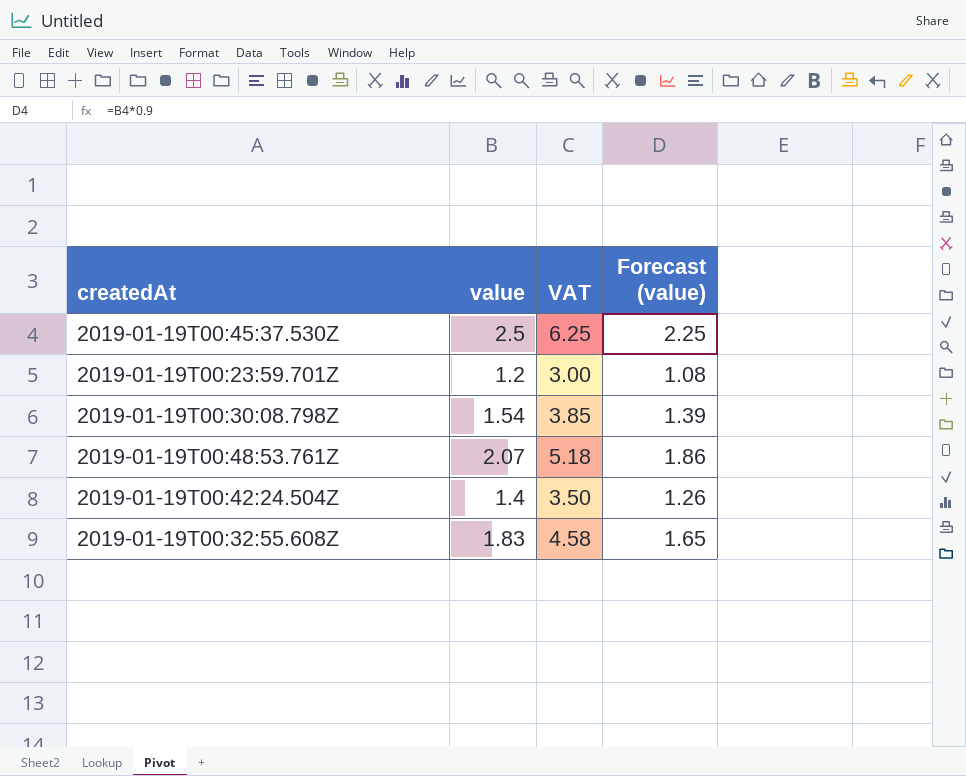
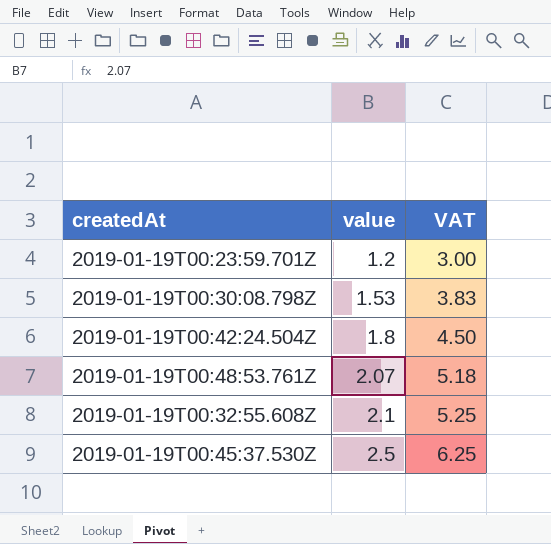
row order: none -> value ascending
column Forecast (value) | formula: [value] * 0.9 -> none
2019-01-19T00:30:08.798Z | value: 1.54 -> 1.53
2019-01-19T00:30:08.798Z | VAT: 3.85 -> 3.83
2019-01-19T00:42:24.504Z | value: 1.4 -> 1.8
2019-01-19T00:42:24.504Z | VAT: 3.50 -> 4.50
2019-01-19T00:32:55.608Z | value: 1.83 -> 2.1
2019-01-19T00:32:55.608Z | VAT: 4.58 -> 5.25

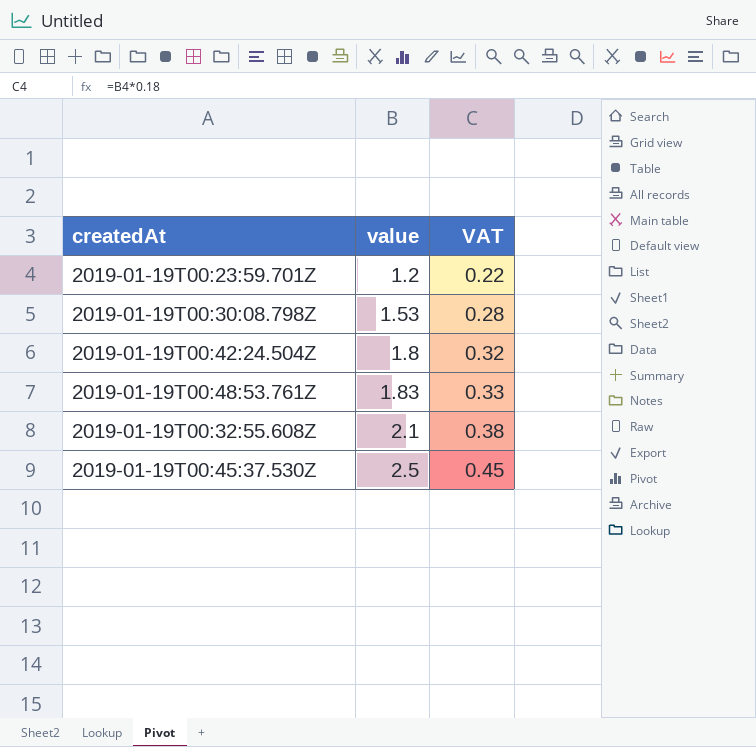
column VAT | formula: [value] * 2.5 -> [value] * 0.18
2019-01-19T00:48:53.761Z | value: 2.07 -> 1.83

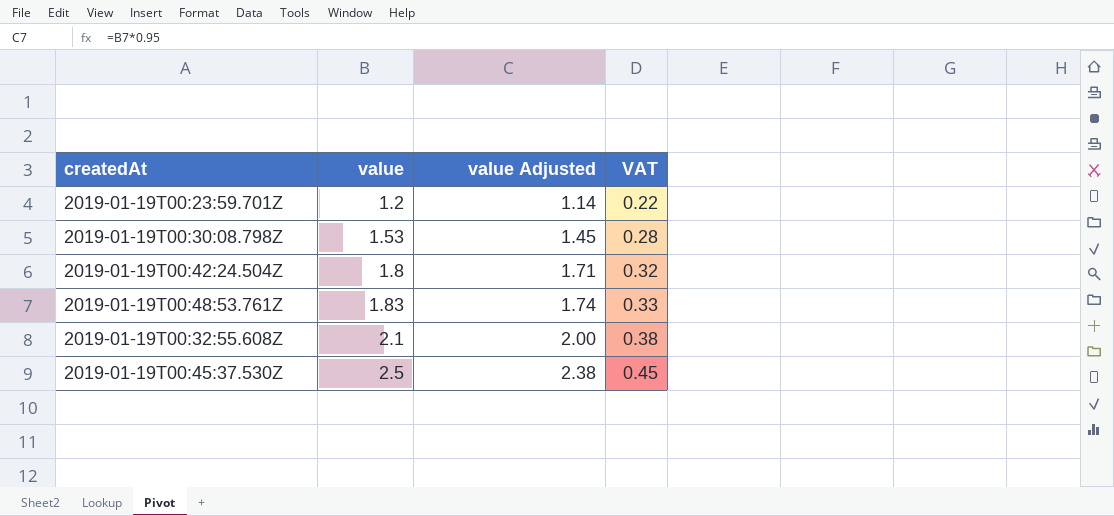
column value Adjusted | formula: none -> [value] * 0.95

